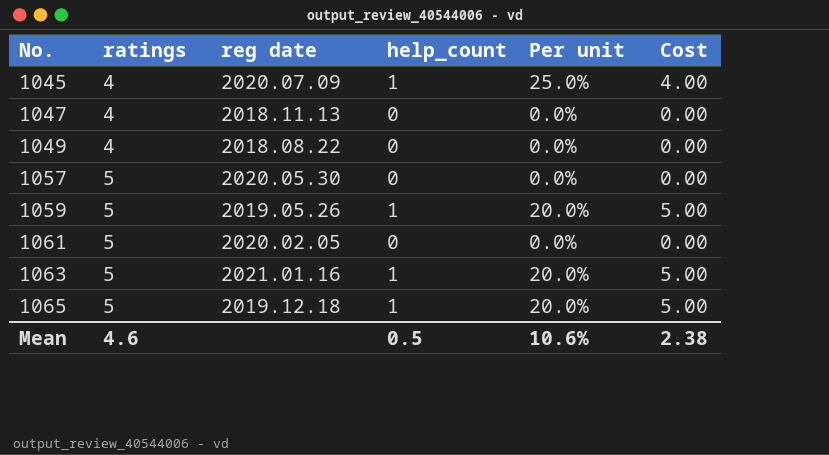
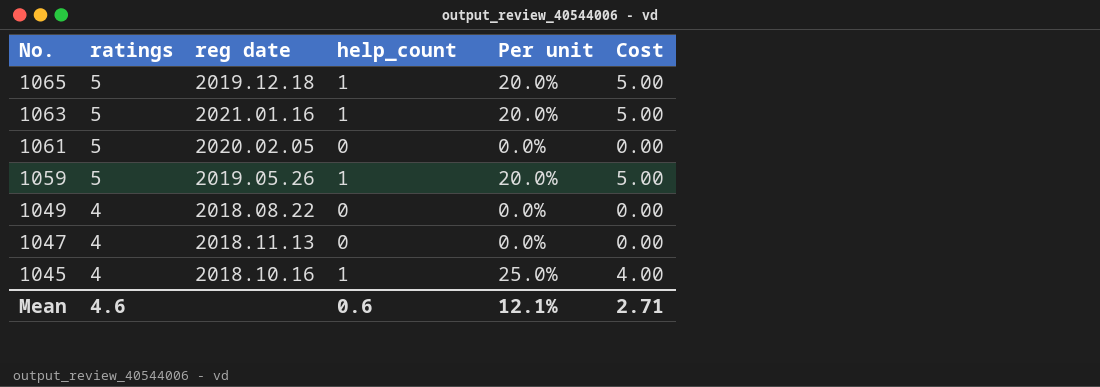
row order: No. ascending -> No. descending
row 1057: 5 | 2020.05.30 | 0 | 0.0% | 0.00 -> none
1045 | reg date: 2020.07.09 -> 2018.10.16
Mean | help_count: 0.5 -> 0.6
Mean | Per unit: 10.6% -> 12.1%
Mean | Cost: 2.38 -> 2.71

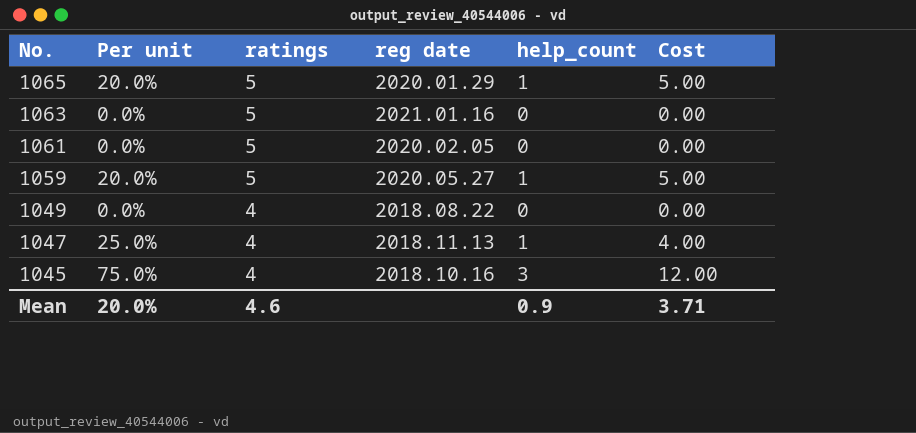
column Per unit | position: 5 -> 2
1065 | reg date: 2019.12.18 -> 2020.01.29
1063 | Per unit: 20.0% -> 0.0%
1063 | help_count: 1 -> 0
1063 | Cost: 5.00 -> 0.00
1059 | reg date: 2019.05.26 -> 2020.05.27
1047 | Per unit: 0.0% -> 25.0%
1047 | help_count: 0 -> 1
1047 | Cost: 0.00 -> 4.00
1045 | Per unit: 25.0% -> 75.0%
1045 | help_count: 1 -> 3
1045 | Cost: 4.00 -> 12.00
Mean | Per unit: 12.1% -> 20.0%
Mean | help_count: 0.6 -> 0.9
Mean | Cost: 2.71 -> 3.71

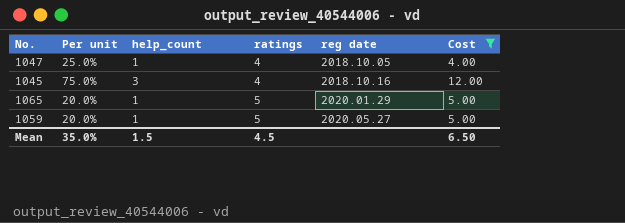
filter: none -> Cost != 0.00
row order: No. descending -> ratings ascending
column help_count | position: 5 -> 3
1047 | reg date: 2018.11.13 -> 2018.10.05
Mean | Per unit: 20.0% -> 35.0%
Mean | help_count: 0.9 -> 1.5
Mean | ratings: 4.6 -> 4.5
Mean | Cost: 3.71 -> 6.50

